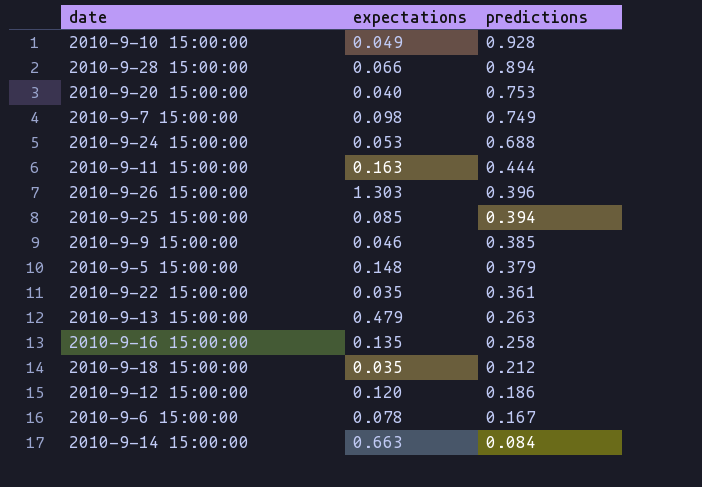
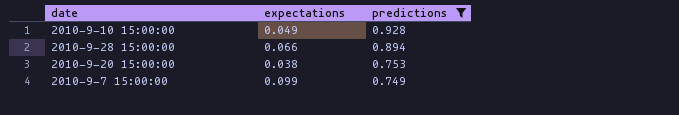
filter: none -> predictions >= 0.749
2010-9-20 15:00:00 | expectations: 0.040 -> 0.038
2010-9-7 15:00:00 | expectations: 0.098 -> 0.099

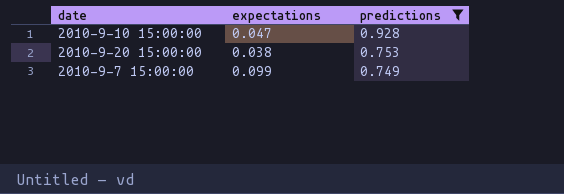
row 2010-9-28 15:00:00: 0.066 | 0.894 -> none
2010-9-10 15:00:00 | expectations: 0.049 -> 0.047

